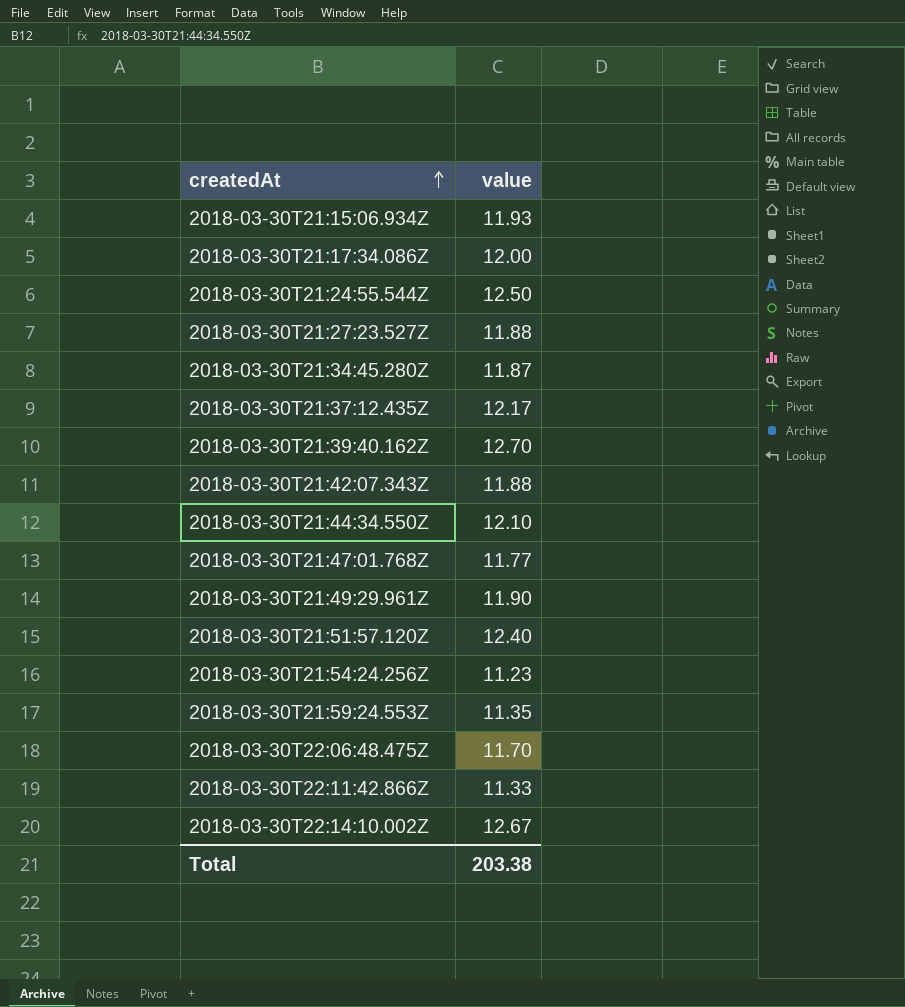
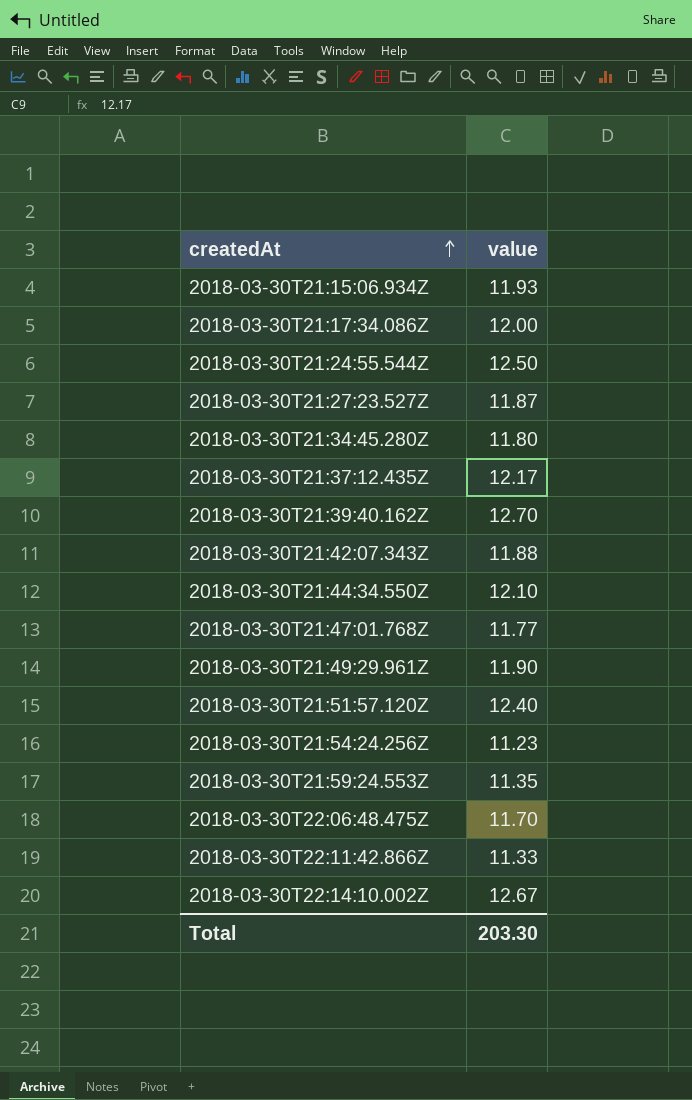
2018-03-30T21:27:23.527Z | value: 11.88 -> 11.87
2018-03-30T21:34:45.280Z | value: 11.87 -> 11.80
Total | value: 203.38 -> 203.30

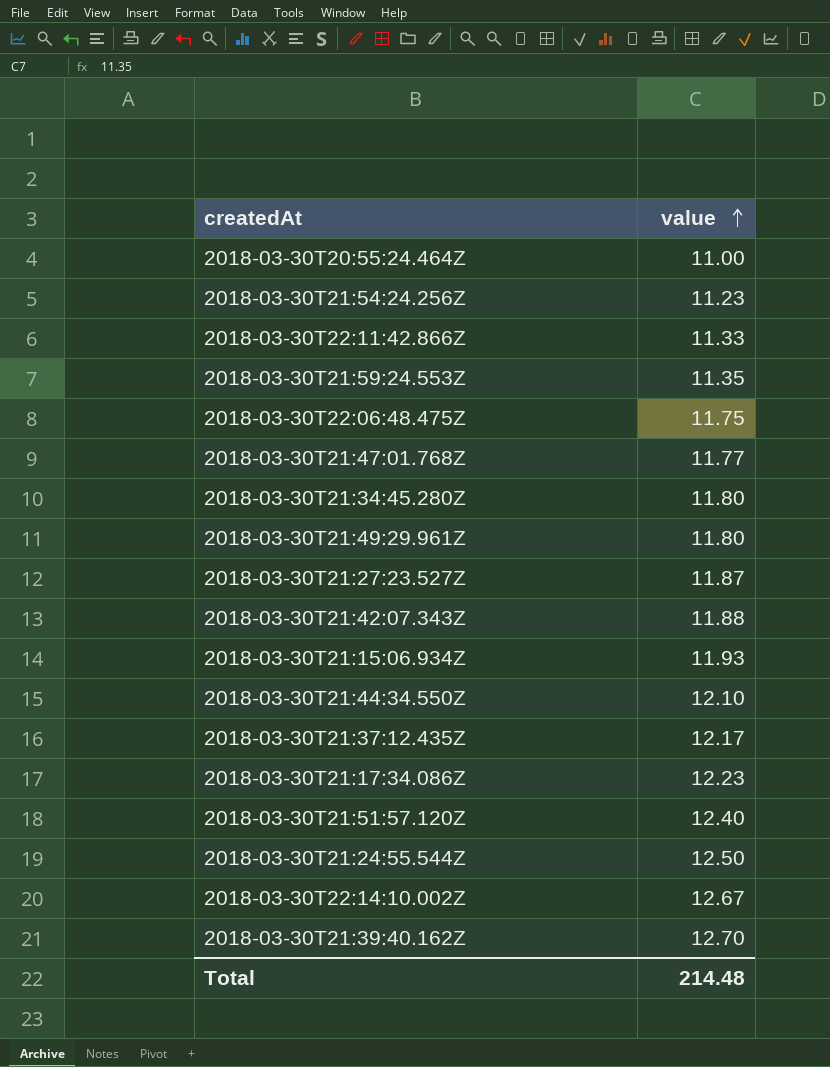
row order: createdAt ascending -> value ascending
row 2018-03-30T20:55:24.464Z: none -> 11.00
2018-03-30T22:06:48.475Z | value: 11.70 -> 11.75
2018-03-30T21:49:29.961Z | value: 11.90 -> 11.80
2018-03-30T21:17:34.086Z | value: 12.00 -> 12.23
Total | value: 203.30 -> 214.48

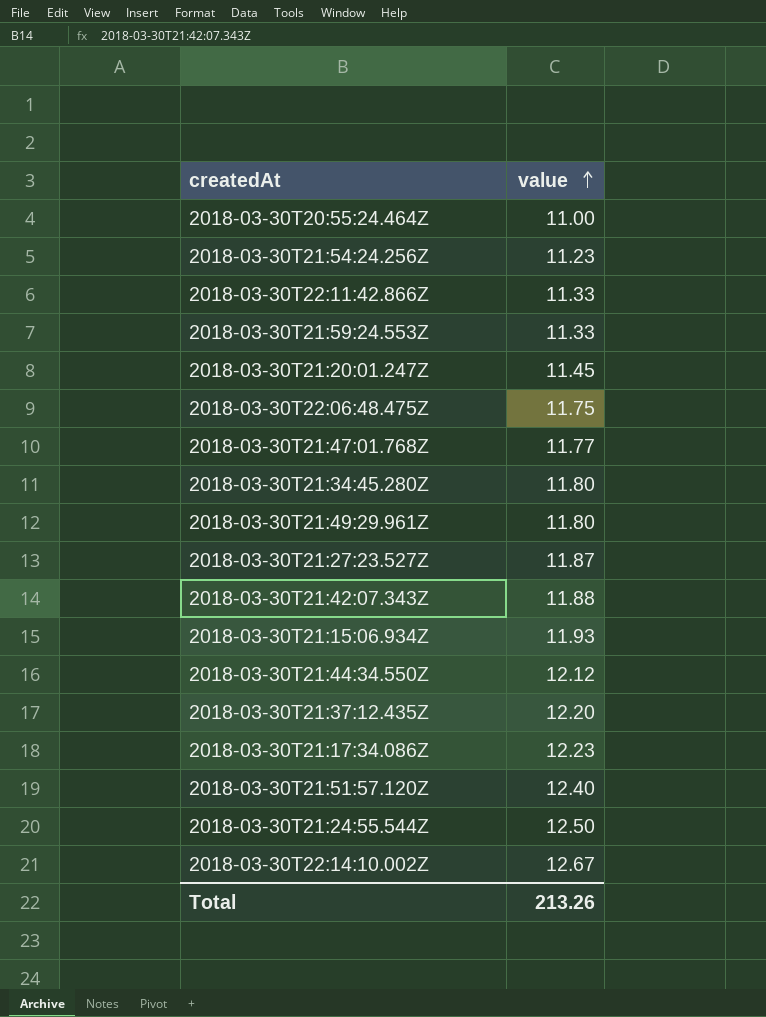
row 2018-03-30T21:39:40.162Z: 12.70 -> none
2018-03-30T21:59:24.553Z | value: 11.35 -> 11.33
row 2018-03-30T21:20:01.247Z: none -> 11.45
2018-03-30T21:44:34.550Z | value: 12.10 -> 12.12
2018-03-30T21:37:12.435Z | value: 12.17 -> 12.20
Total | value: 214.48 -> 213.26

